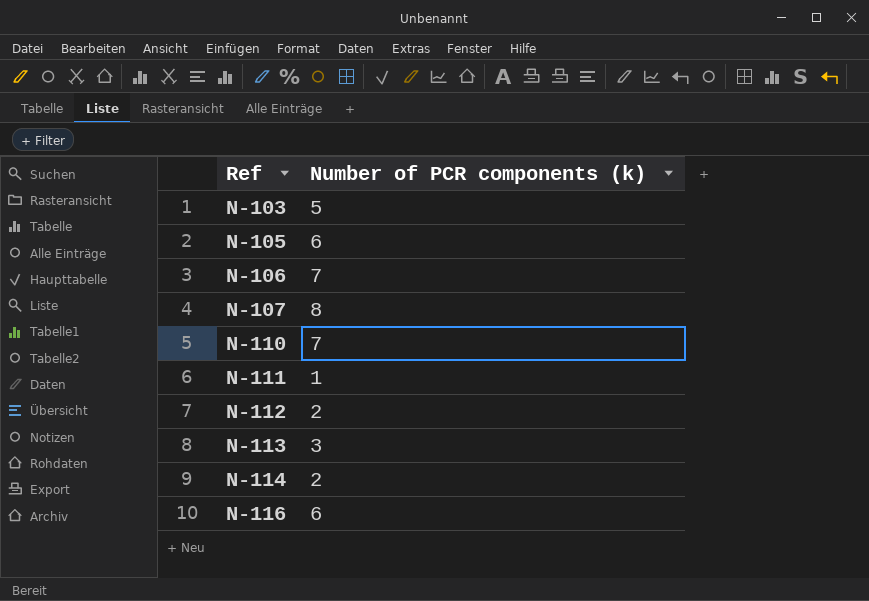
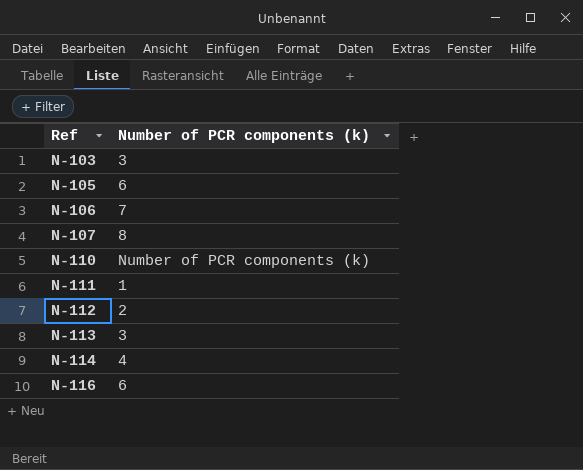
N-103 | Number of PCR components (k): 5 -> 3
N-110 | Number of PCR components (k): 7 -> Number of PCR components (k)
N-114 | Number of PCR components (k): 2 -> 4

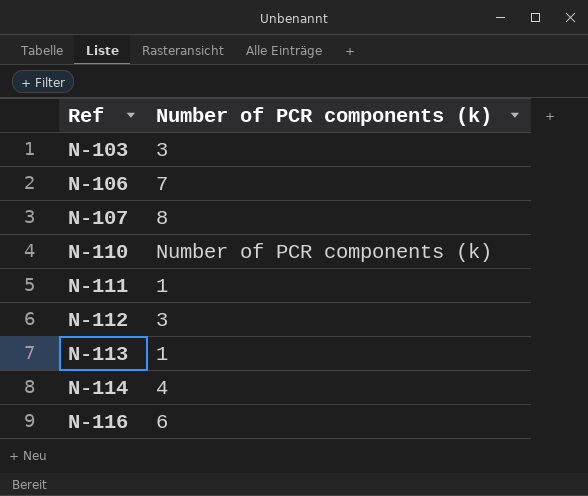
row N-105: 6 -> none
N-112 | Number of PCR components (k): 2 -> 3
N-113 | Number of PCR components (k): 3 -> 1

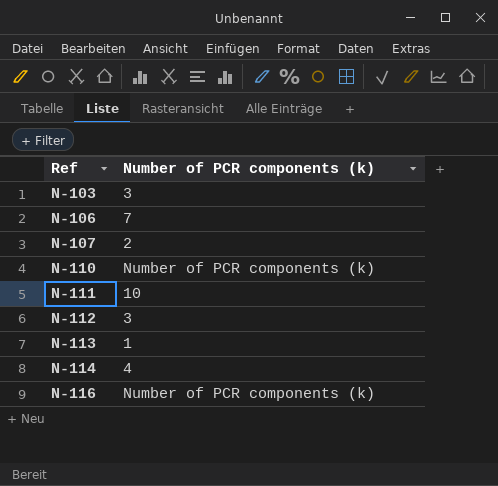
N-107 | Number of PCR components (k): 8 -> 2
N-111 | Number of PCR components (k): 1 -> 10
N-116 | Number of PCR components (k): 6 -> Number of PCR components (k)

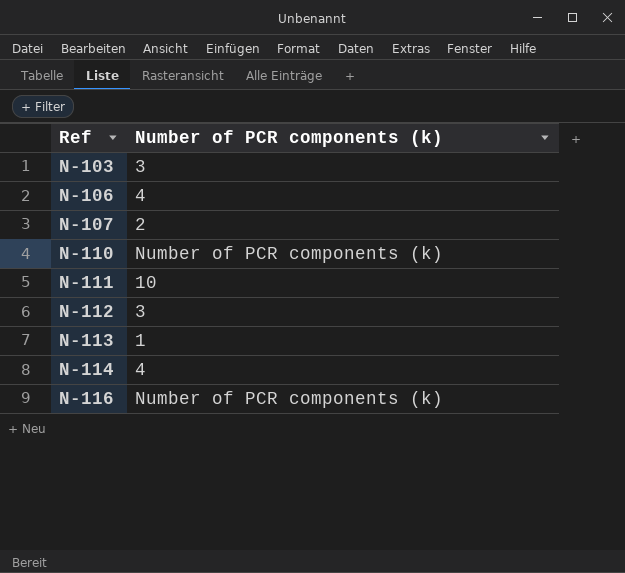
N-106 | Number of PCR components (k): 7 -> 4

